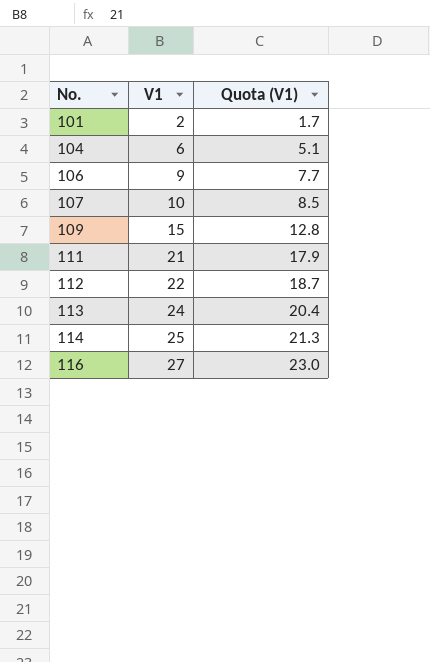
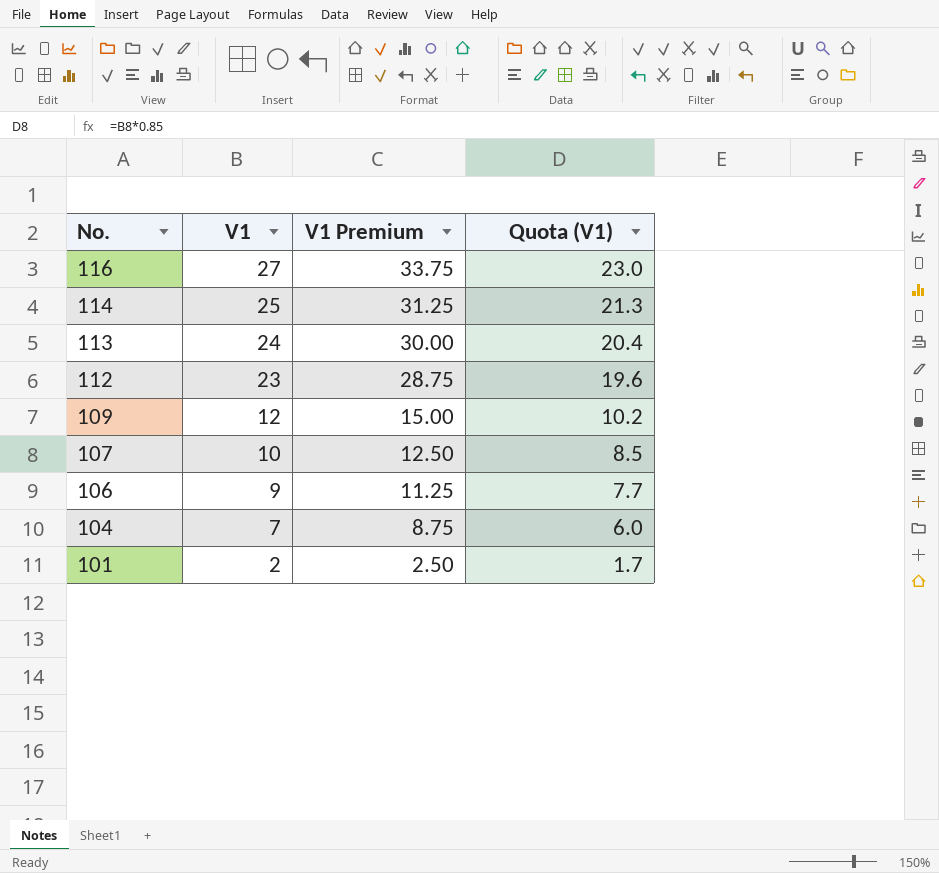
row order: No. ascending -> No. descending
column V1 Premium | formula: none -> [V1] * 1.25
row 111: 21 | 17.9 -> none
112 | V1: 22 -> 23
112 | Quota (V1): 18.7 -> 19.6
109 | V1: 15 -> 12
109 | Quota (V1): 12.8 -> 10.2
104 | V1: 6 -> 7
104 | Quota (V1): 5.1 -> 6.0

